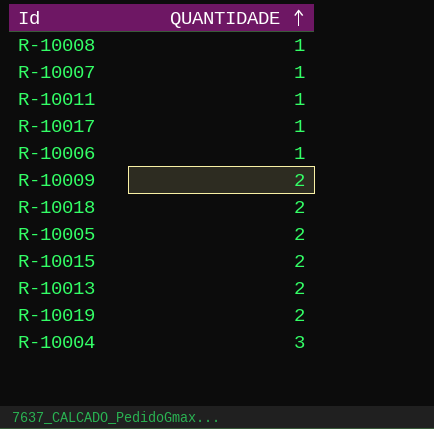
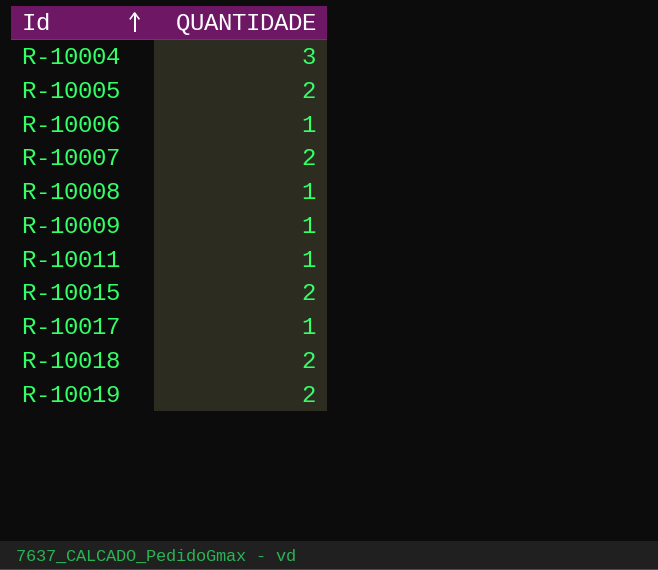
row order: QUANTIDADE ascending -> Id ascending
row R-10013: 2 -> none
R-10007 | QUANTIDADE: 1 -> 2
R-10009 | QUANTIDADE: 2 -> 1

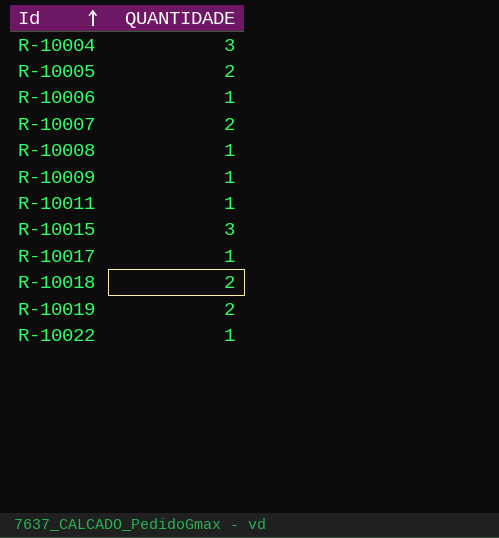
R-10015 | QUANTIDADE: 2 -> 3
row R-10022: none -> 1

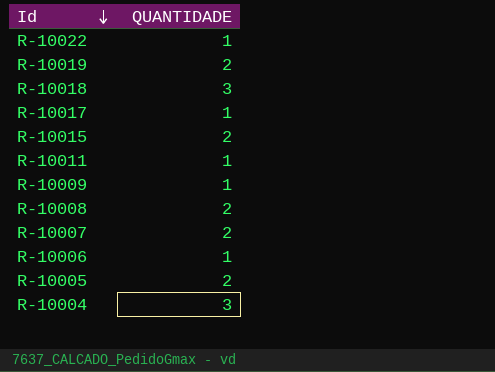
row order: Id ascending -> Id descending
R-10018 | QUANTIDADE: 2 -> 3
R-10015 | QUANTIDADE: 3 -> 2
R-10008 | QUANTIDADE: 1 -> 2

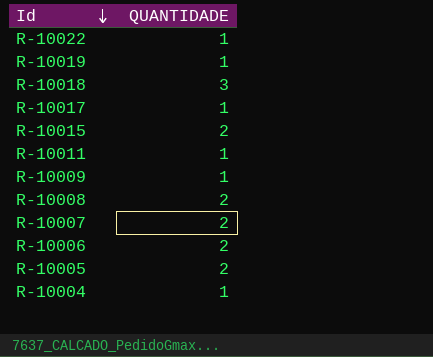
R-10019 | QUANTIDADE: 2 -> 1
R-10006 | QUANTIDADE: 1 -> 2
R-10004 | QUANTIDADE: 3 -> 1

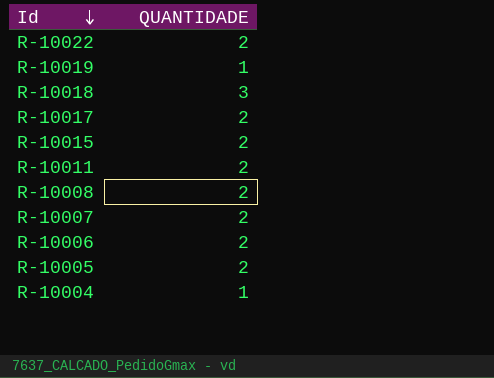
row R-10009: 1 -> none
R-10022 | QUANTIDADE: 1 -> 2
R-10017 | QUANTIDADE: 1 -> 2
R-10011 | QUANTIDADE: 1 -> 2

